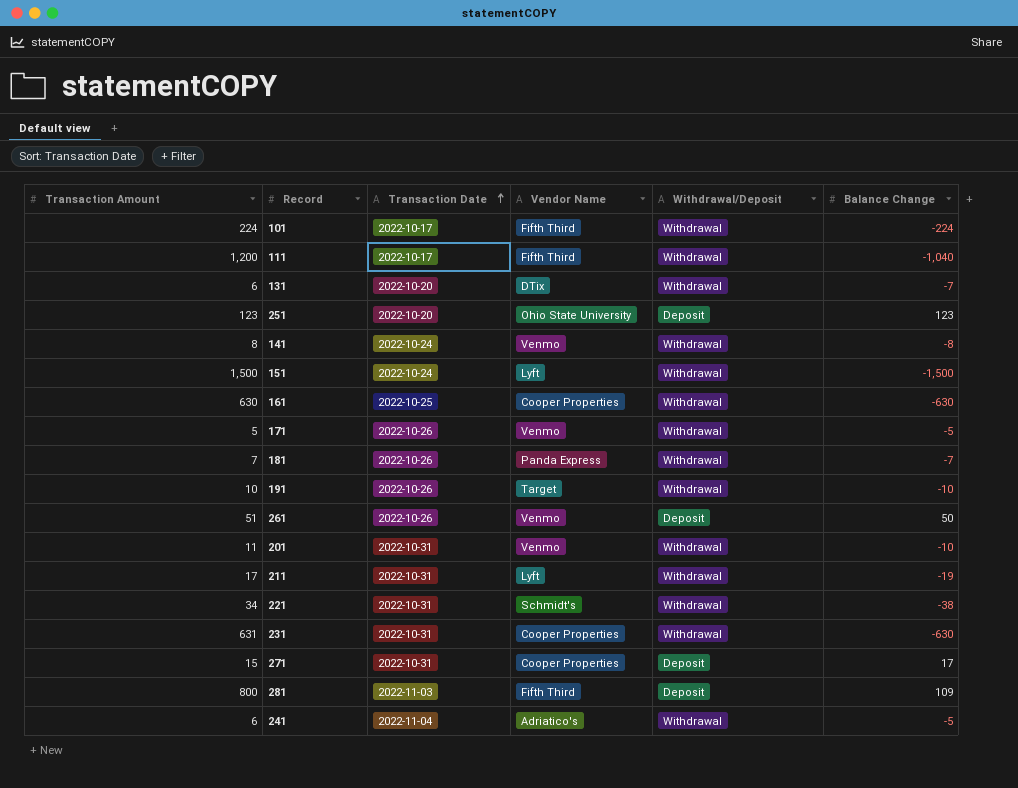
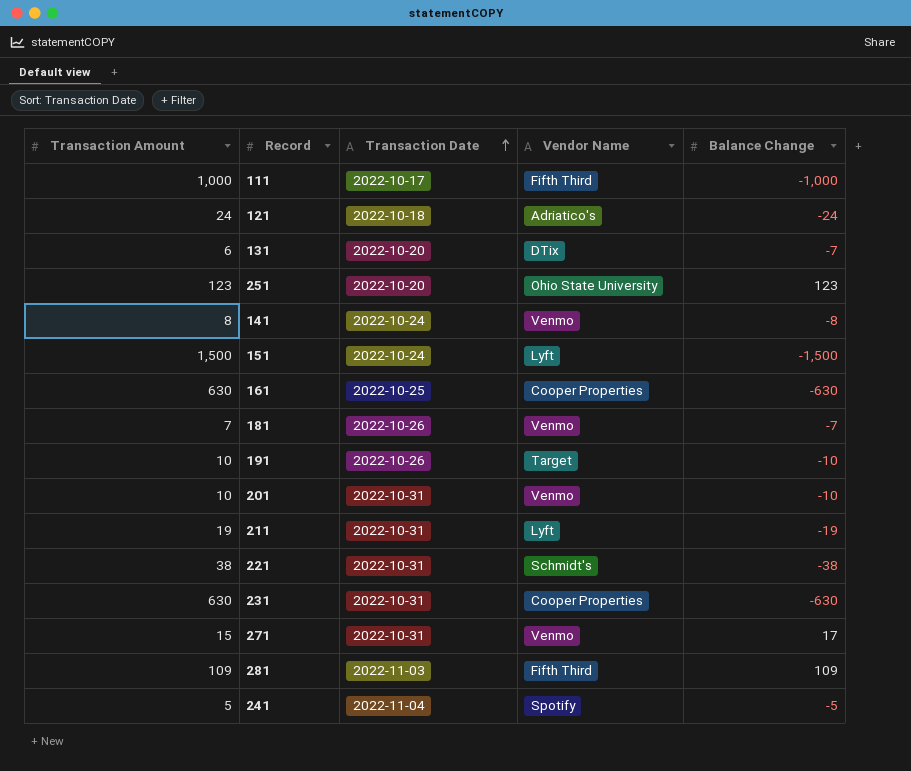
column Withdrawal/Deposit | position: 5 -> none
row 101: 224 | 2022-10-17 | Fifth Third | Withdrawal | -224 -> none
row 171: 5 | 2022-10-26 | Venmo | Withdrawal | -5 -> none
row 261: 51 | 2022-10-26 | Venmo | Deposit | 50 -> none
111 | Transaction Amount: 1,200 -> 1,000
111 | Balance Change: -1,040 -> -1,000
row 121: none -> 24 | 2022-10-18 | Adriatico's | -24
181 | Vendor Name: Panda Express -> Venmo
201 | Transaction Amount: 11 -> 10
211 | Transaction Amount: 17 -> 19
221 | Transaction Amount: 34 -> 38
231 | Transaction Amount: 631 -> 630
271 | Vendor Name: Cooper Properties -> Venmo
281 | Transaction Amount: 800 -> 109
241 | Transaction Amount: 6 -> 5
241 | Vendor Name: Adriatico's -> Spotify

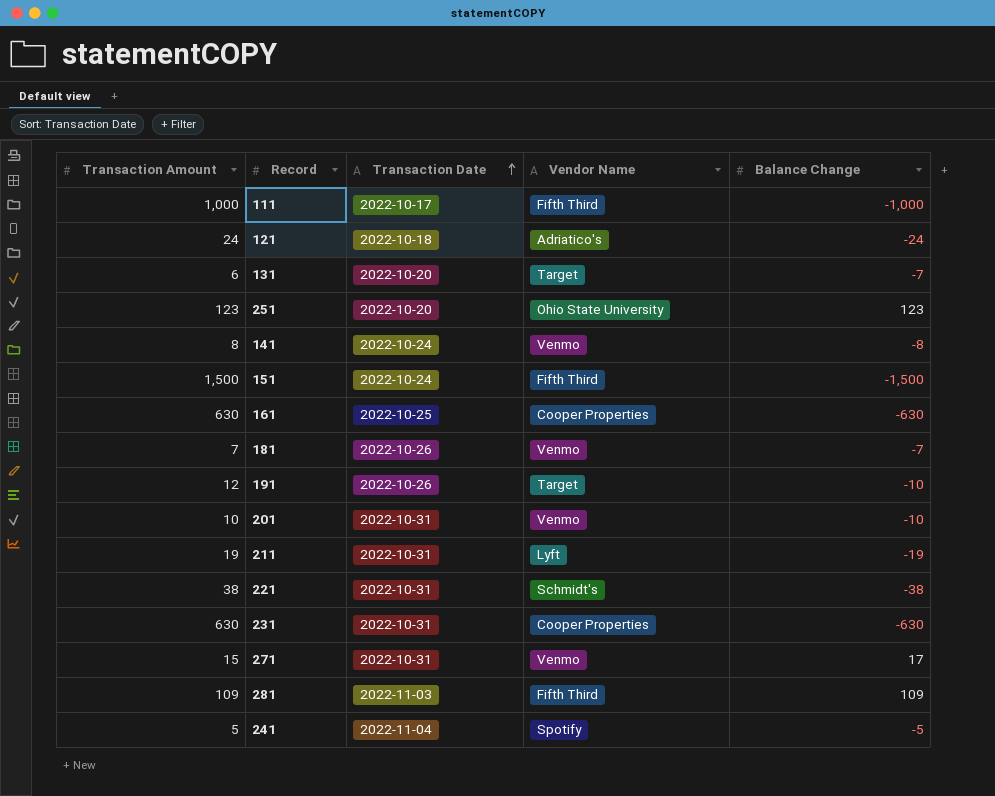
131 | Vendor Name: DTix -> Target
151 | Vendor Name: Lyft -> Fifth Third
191 | Transaction Amount: 10 -> 12

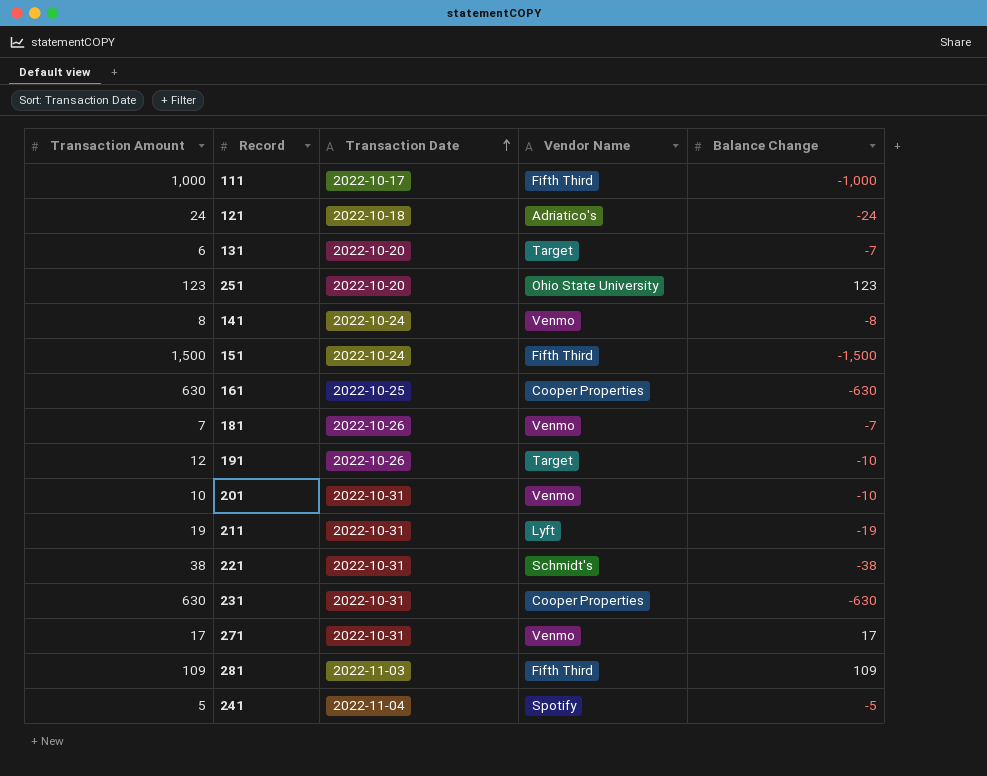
271 | Transaction Amount: 15 -> 17

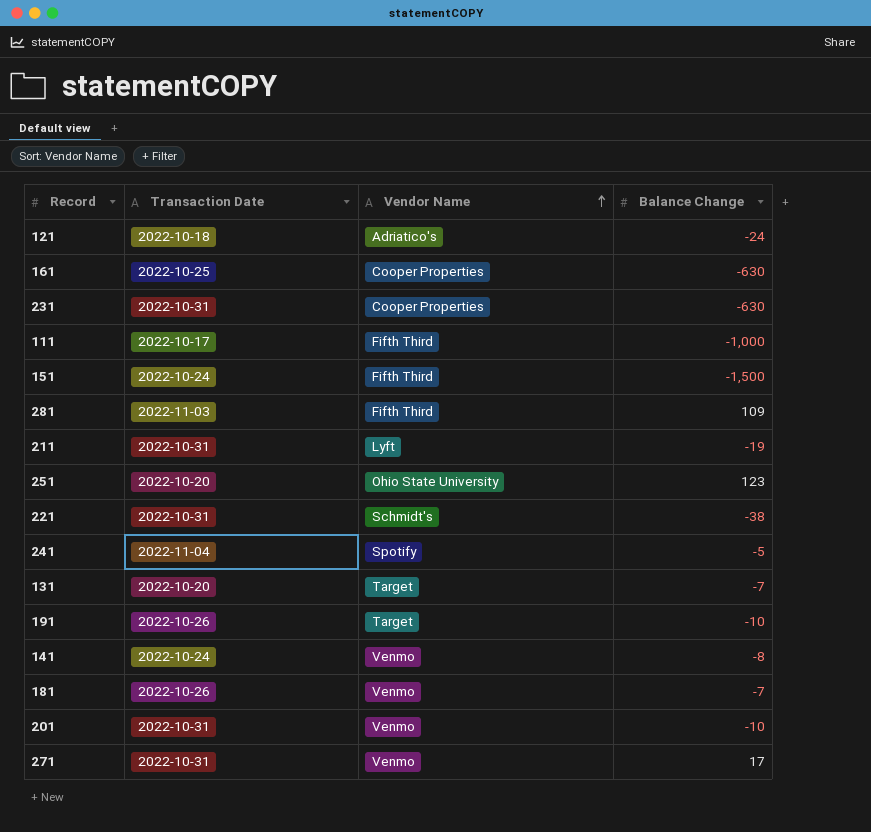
row order: Transaction Date ascending -> Vendor Name ascending
column Transaction Amount | position: 1 -> none

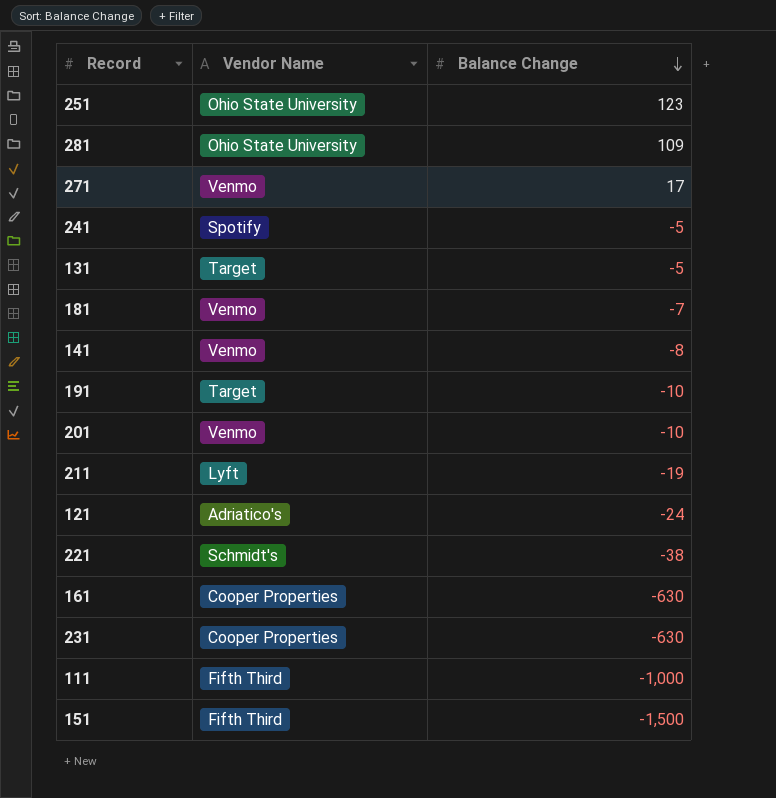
row order: Vendor Name ascending -> Balance Change descending
column Transaction Date | position: 2 -> none
281 | Vendor Name: Fifth Third -> Ohio State University
131 | Balance Change: -7 -> -5

